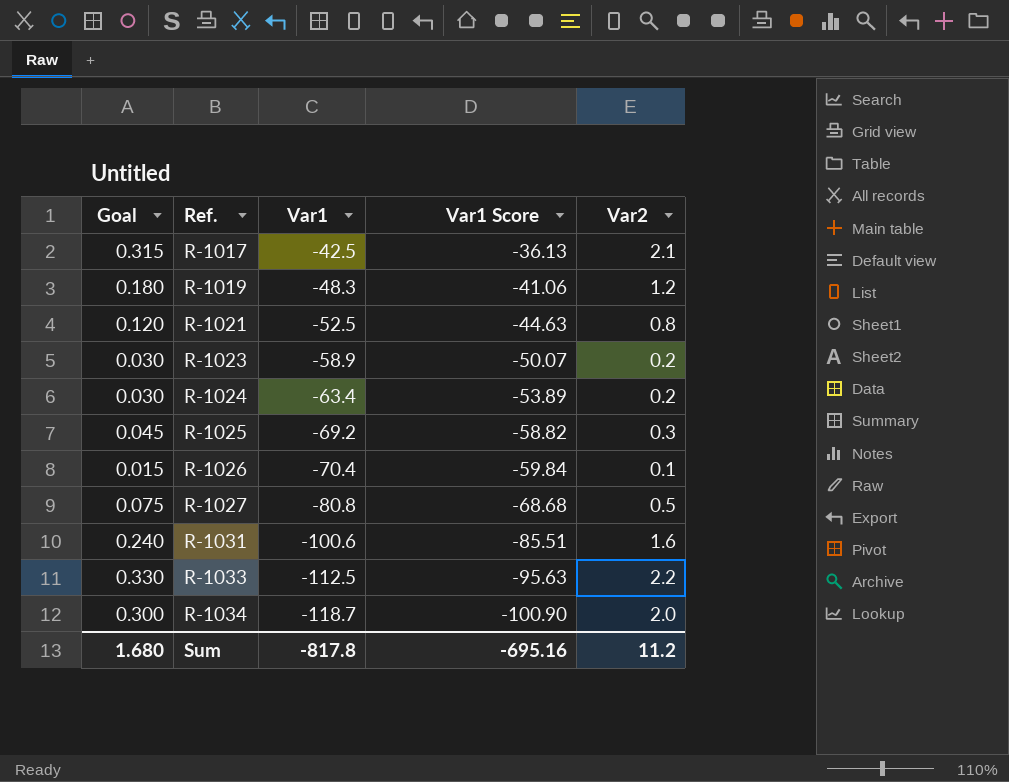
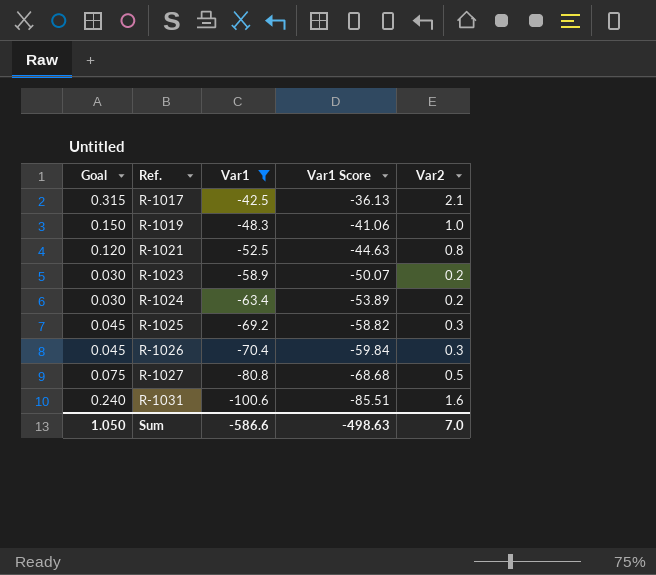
filter: none -> Var1 >= -100.6
R-1019 | Goal: 0.180 -> 0.150
R-1019 | Var2: 1.2 -> 1.0
R-1026 | Goal: 0.015 -> 0.045
R-1026 | Var2: 0.1 -> 0.3
Sum | Goal: 1.680 -> 1.050
Sum | Var1: -817.8 -> -586.6
Sum | Var1 Score: -695.16 -> -498.63
Sum | Var2: 11.2 -> 7.0

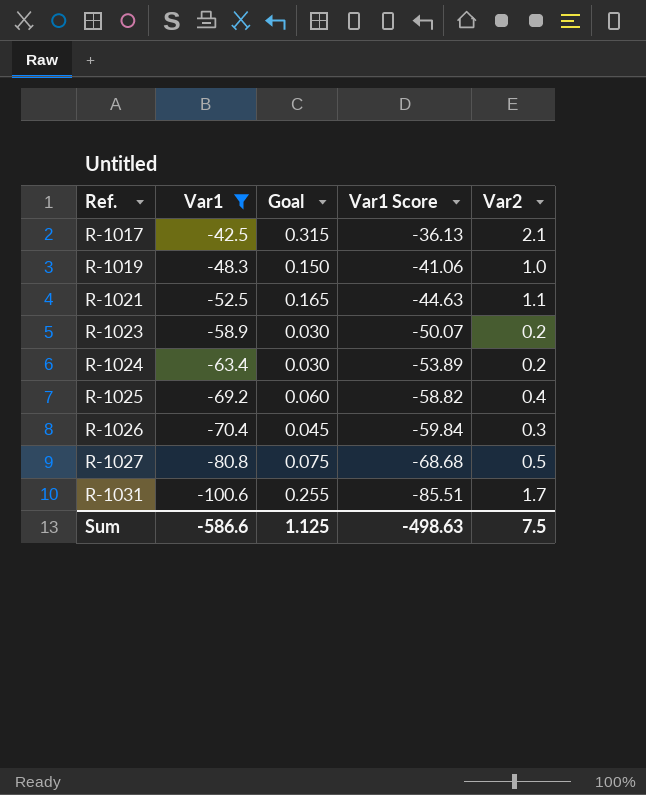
column Goal | position: 1 -> 3
R-1021 | Goal: 0.120 -> 0.165
R-1021 | Var2: 0.8 -> 1.1
R-1025 | Goal: 0.045 -> 0.060
R-1025 | Var2: 0.3 -> 0.4
R-1031 | Goal: 0.240 -> 0.255
R-1031 | Var2: 1.6 -> 1.7
Sum | Goal: 1.050 -> 1.125
Sum | Var2: 7.0 -> 7.5

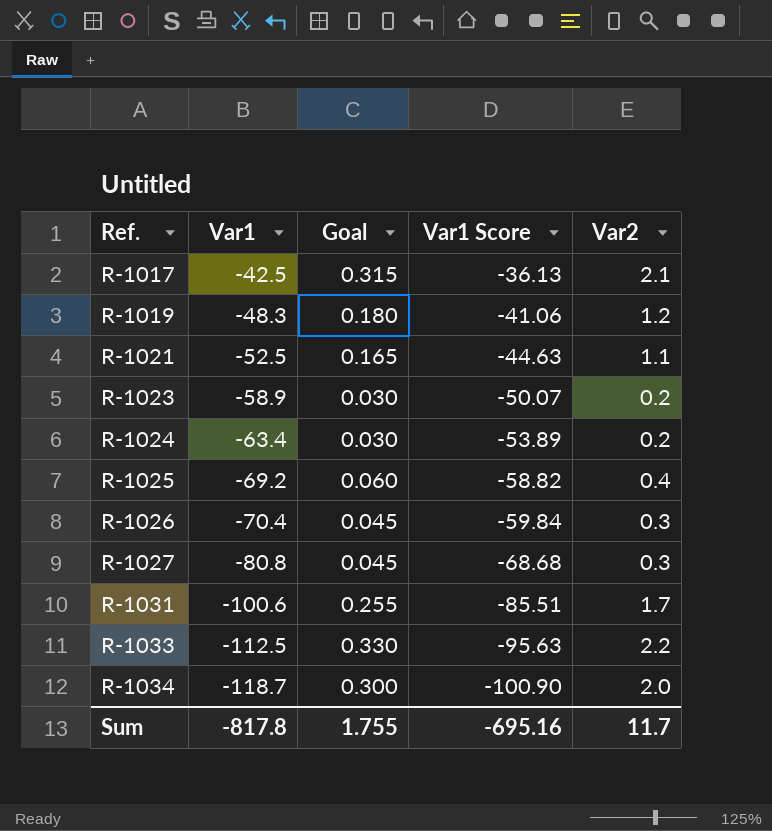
filter: Var1 >= -100.6 -> none
R-1019 | Goal: 0.150 -> 0.180
R-1019 | Var2: 1.0 -> 1.2
R-1027 | Goal: 0.075 -> 0.045
R-1027 | Var2: 0.5 -> 0.3
Sum | Var1: -586.6 -> -817.8
Sum | Goal: 1.125 -> 1.755
Sum | Var1 Score: -498.63 -> -695.16
Sum | Var2: 7.5 -> 11.7

